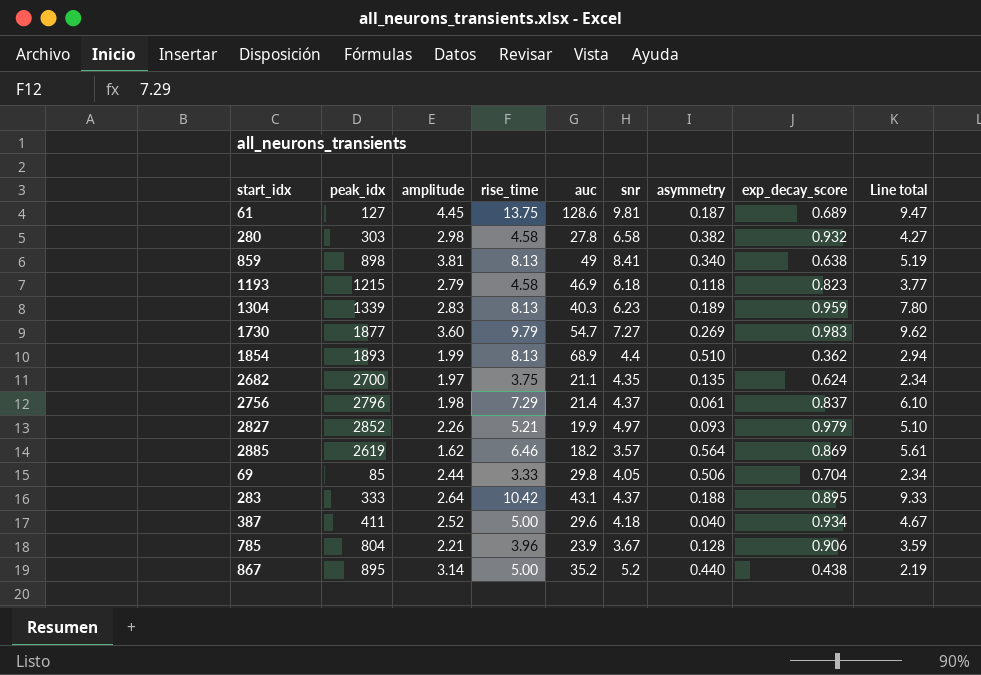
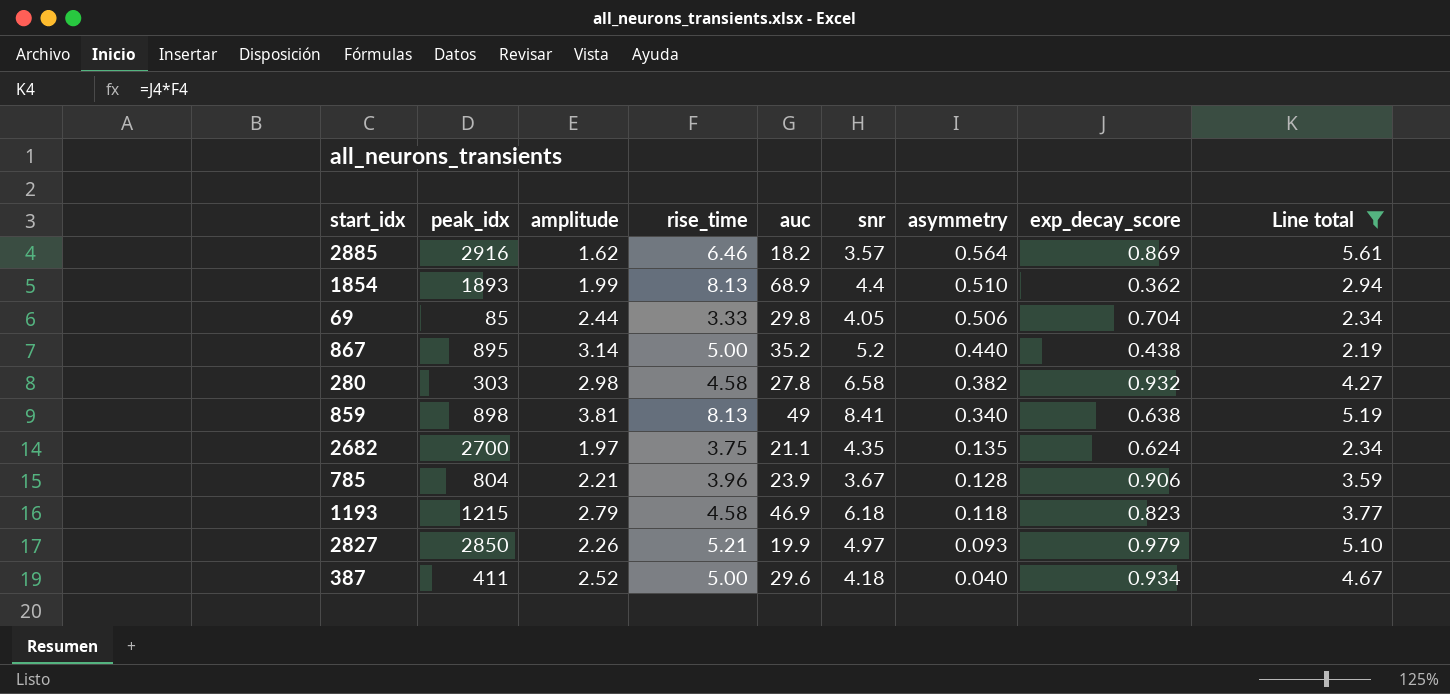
filter: none -> Line total <= 5.61
row order: none -> asymmetry descending
2885 | peak_idx: 2619 -> 2916
2827 | peak_idx: 2852 -> 2850

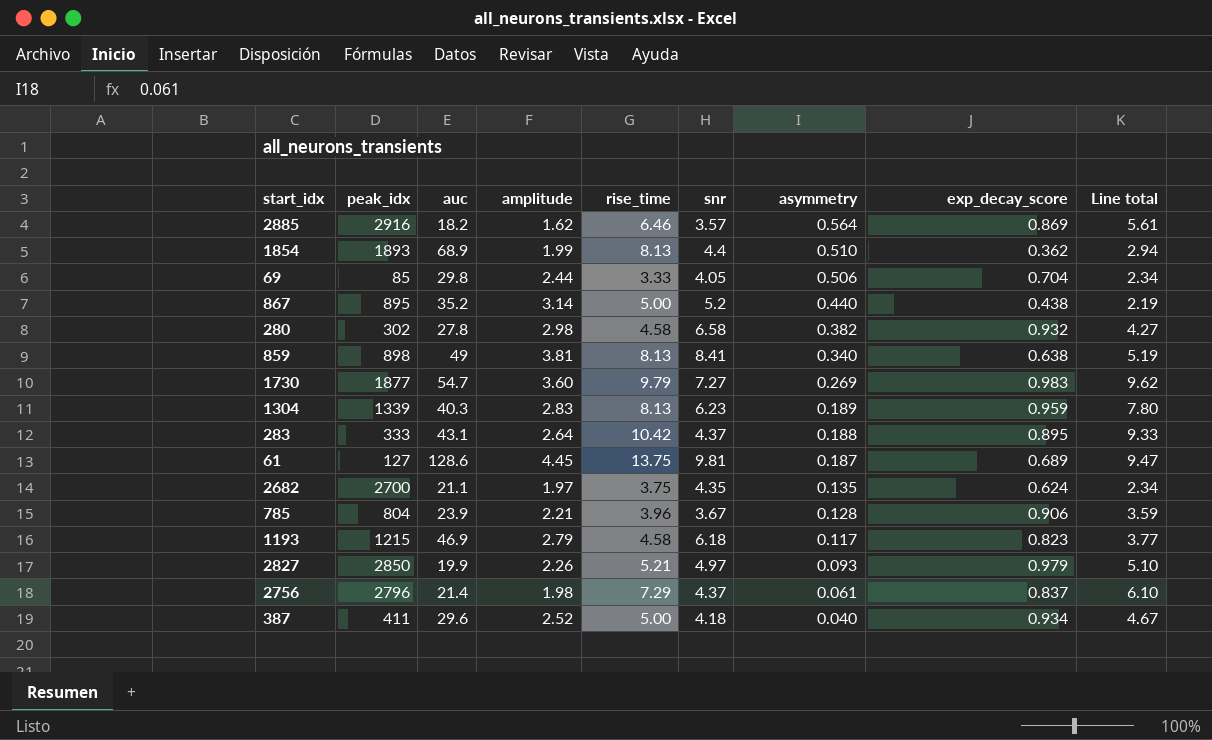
filter: Line total <= 5.61 -> none
column auc | position: 5 -> 3
280 | peak_idx: 303 -> 302
1193 | asymmetry: 0.118 -> 0.117

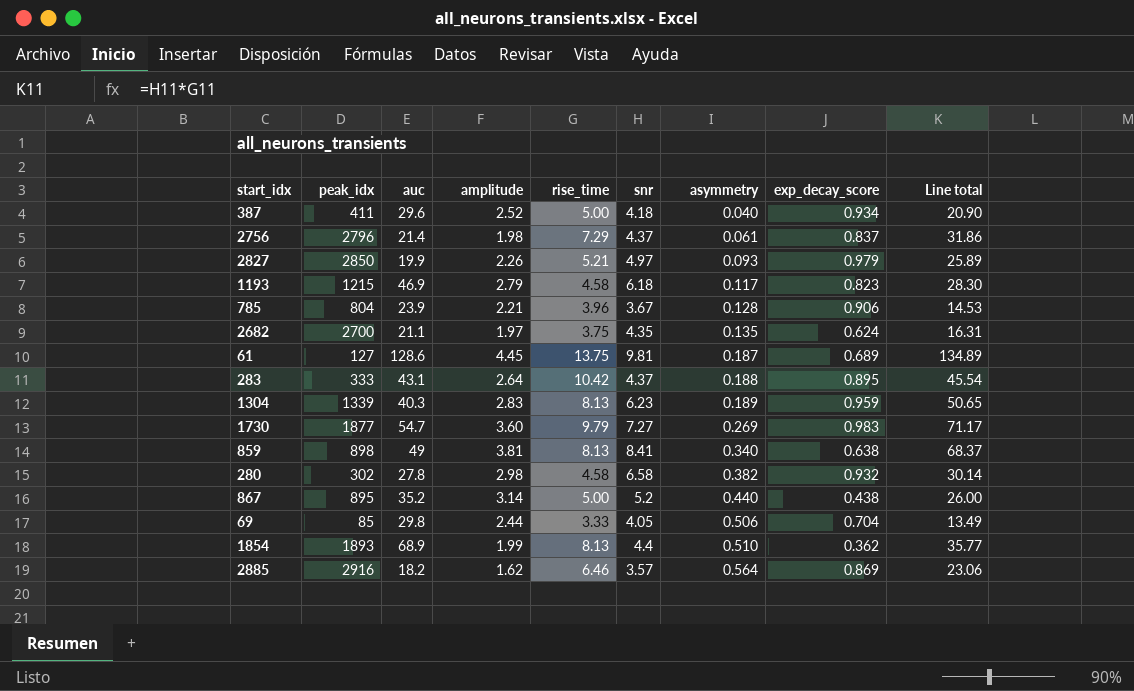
row order: asymmetry descending -> asymmetry ascending
column Line total | formula: [rise_time] * [exp_decay_score] -> [rise_time] * [snr]

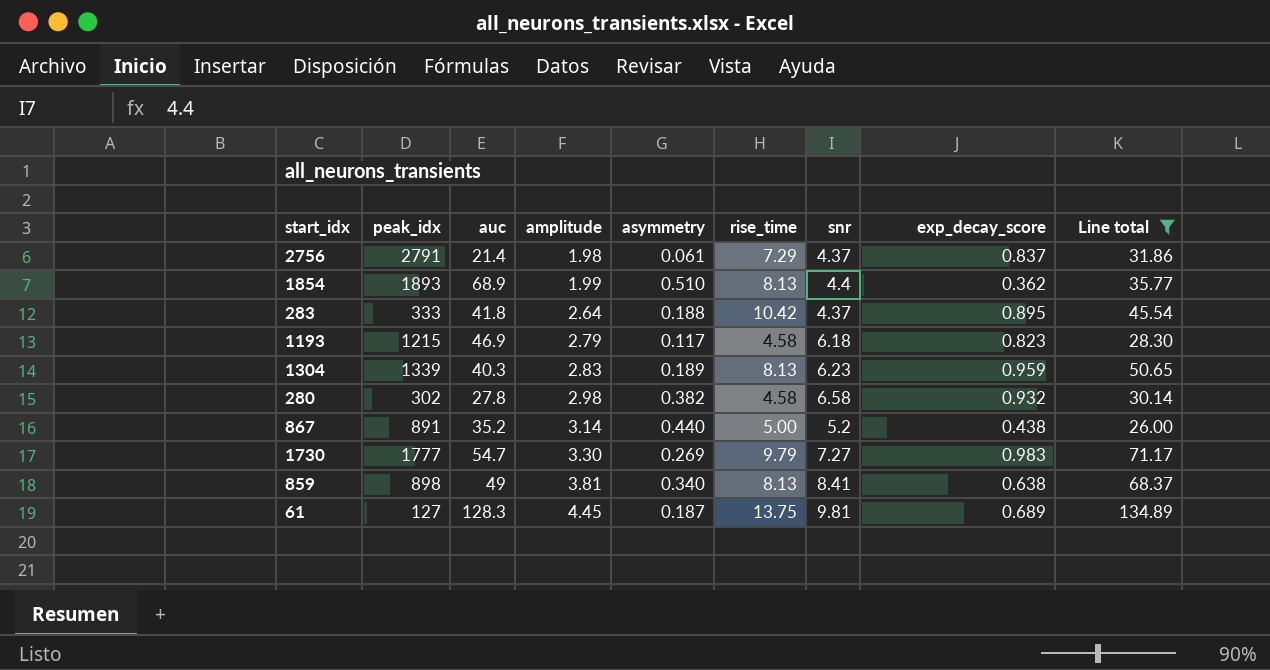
filter: none -> Line total >= 26.00
row order: asymmetry ascending -> amplitude ascending
column asymmetry | position: 7 -> 5
2756 | peak_idx: 2796 -> 2791
283 | auc: 43.1 -> 41.8
867 | peak_idx: 895 -> 891
1730 | peak_idx: 1877 -> 1777
1730 | amplitude: 3.60 -> 3.30
61 | auc: 128.6 -> 128.3

